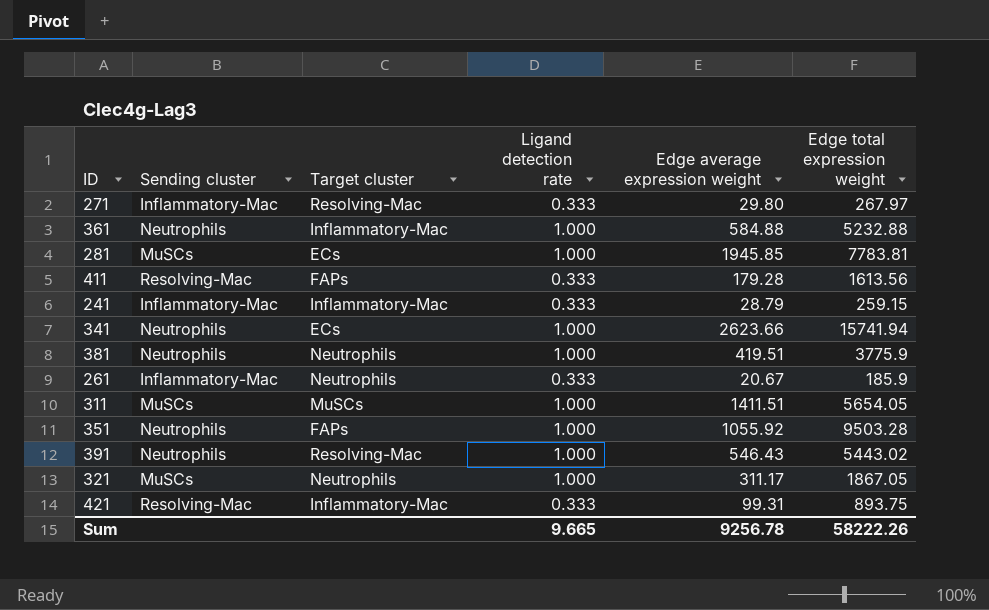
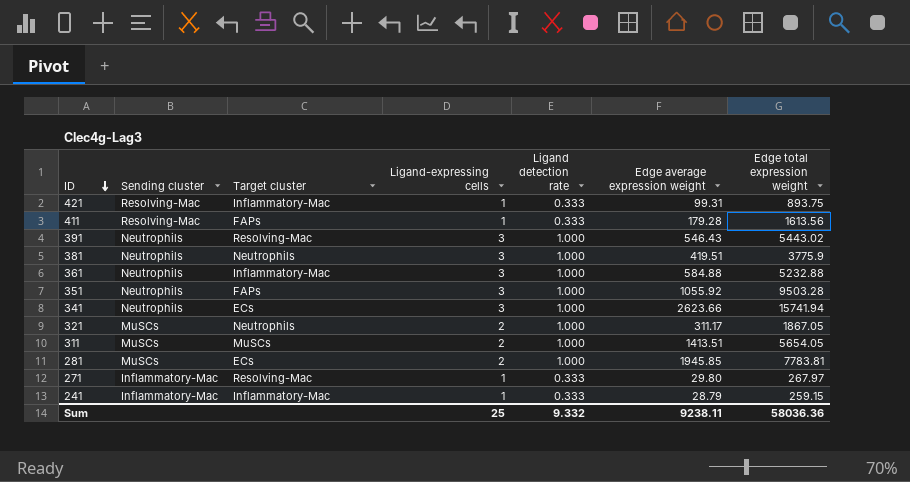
row order: none -> ID descending
column Ligand-expressing cells | position: none -> 4
row 261: Inflammatory-Mac | Neutrophils | 0.333 | 20.67 | 185.9 -> none
311 | Edge average expression weight: 1411.51 -> 1413.51
Sum | Ligand detection rate: 9.665 -> 9.332
Sum | Edge average expression weight: 9256.78 -> 9238.11
Sum | Edge total expression weight: 58222.26 -> 58036.36

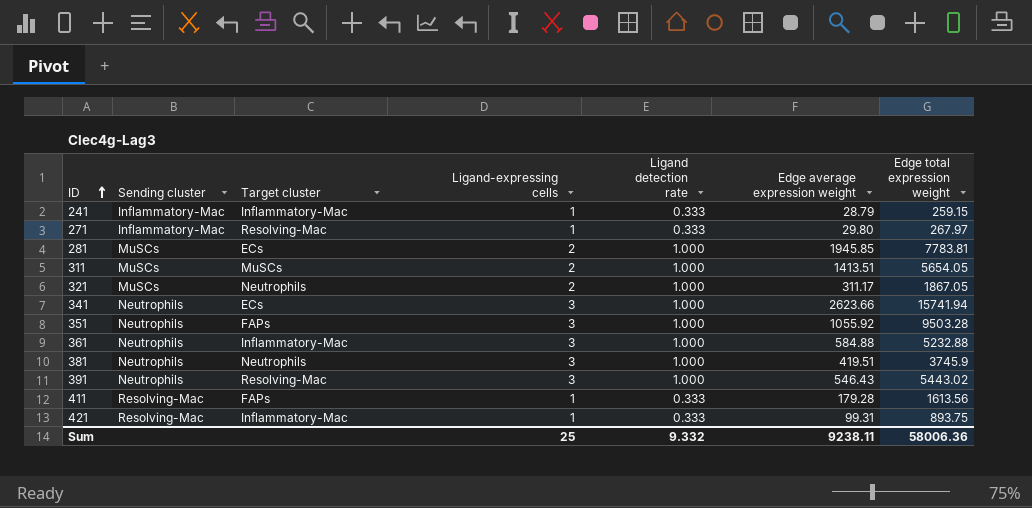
row order: ID descending -> ID ascending
381 | Edge total expression weight: 3775.9 -> 3745.9
Sum | Edge total expression weight: 58036.36 -> 58006.36

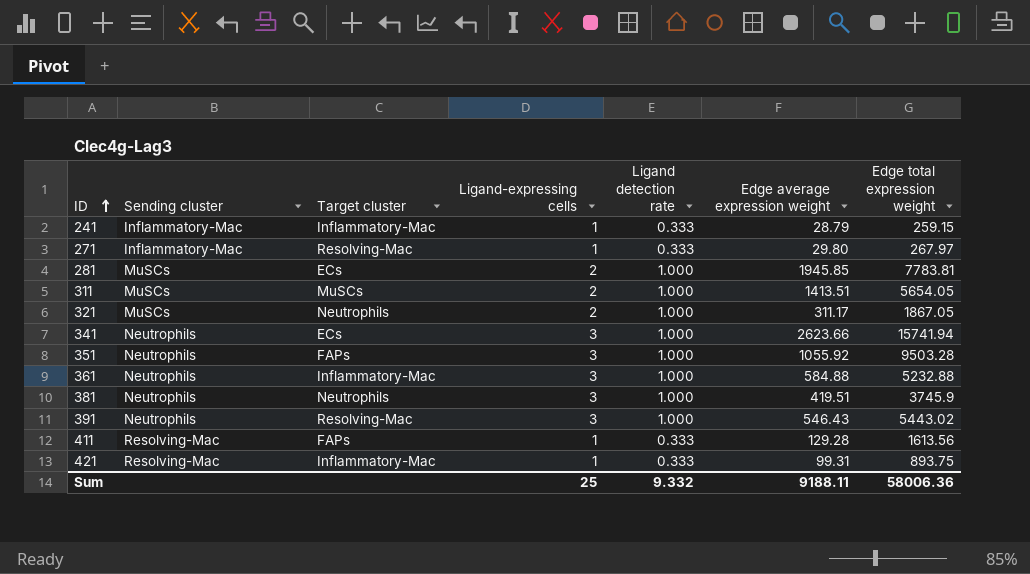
411 | Edge average expression weight: 179.28 -> 129.28
Sum | Edge average expression weight: 9238.11 -> 9188.11

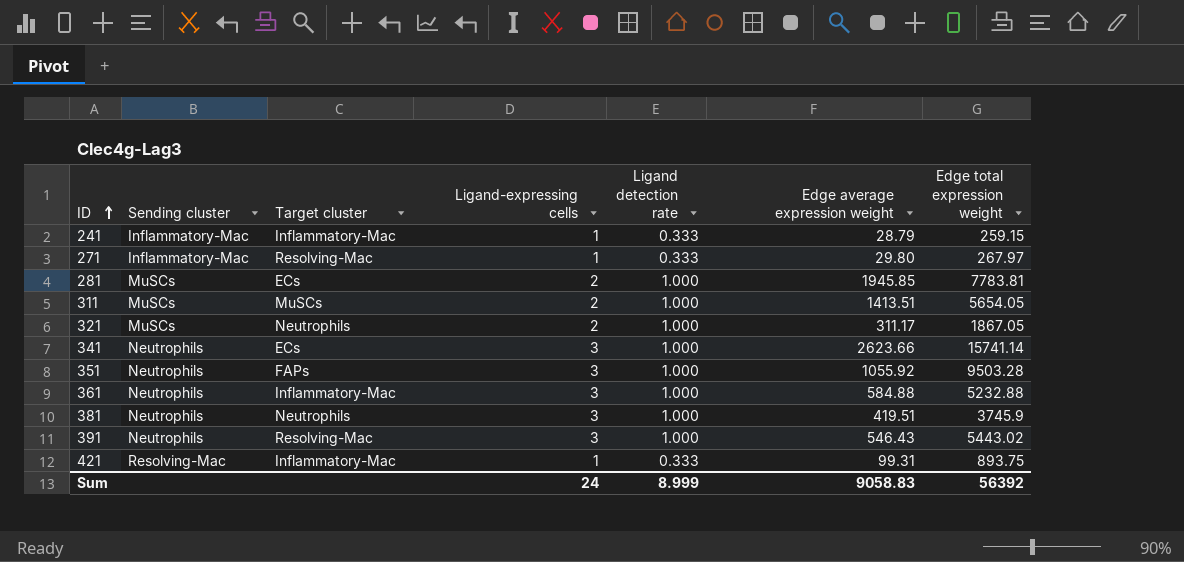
row 411: Resolving-Mac | FAPs | 1 | 0.333 | 129.28 | 1613.56 -> none
341 | Edge total expression weight: 15741.94 -> 15741.14
Sum | Ligand-expressing cells: 25 -> 24
Sum | Ligand detection rate: 9.332 -> 8.999
Sum | Edge average expression weight: 9188.11 -> 9058.83
Sum | Edge total expression weight: 58006.36 -> 56392

